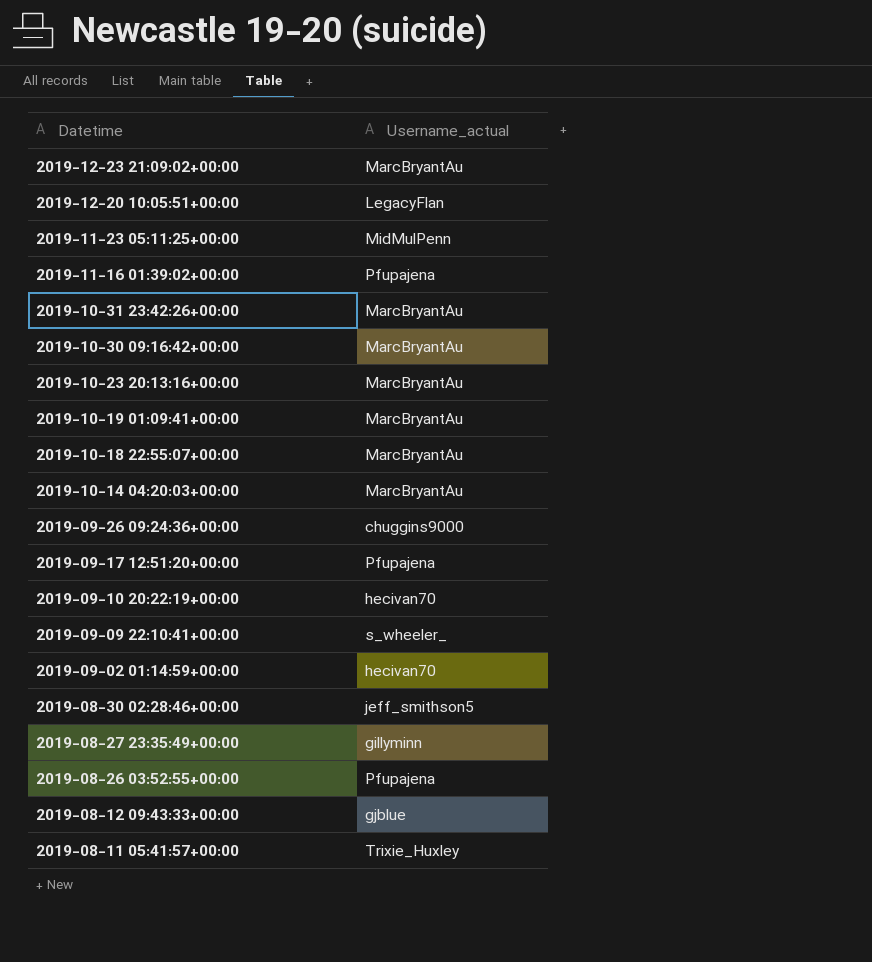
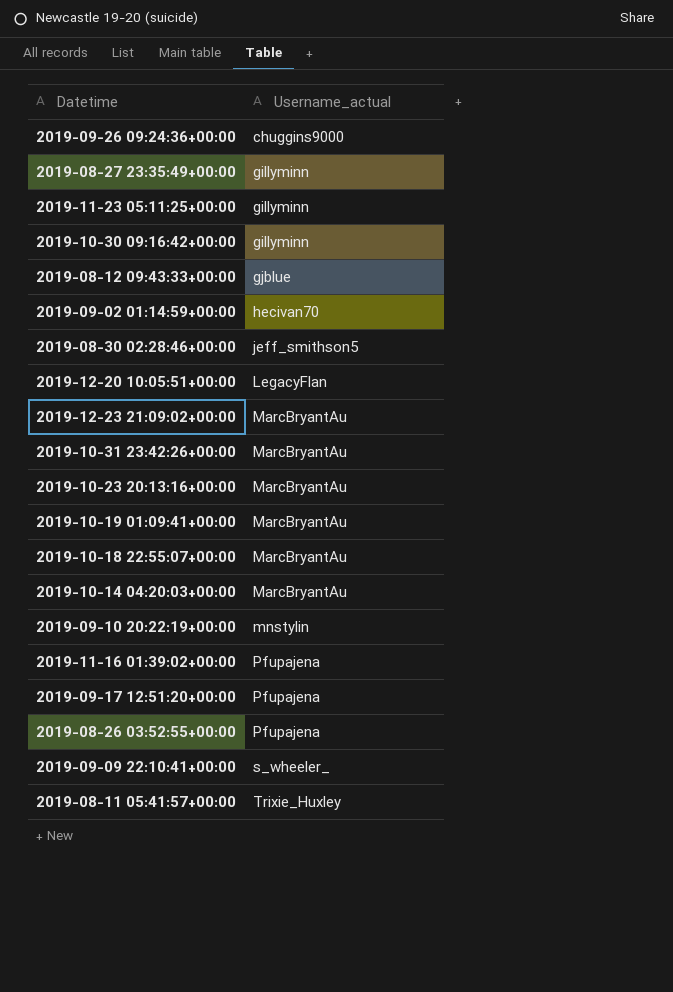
row order: Datetime descending -> Username_actual ascending
2019-11-23 05:11:25+00:00 | Username_actual: MidMulPenn -> gillyminn
2019-10-30 09:16:42+00:00 | Username_actual: MarcBryantAu -> gillyminn
2019-09-10 20:22:19+00:00 | Username_actual: hecivan70 -> mnstylin

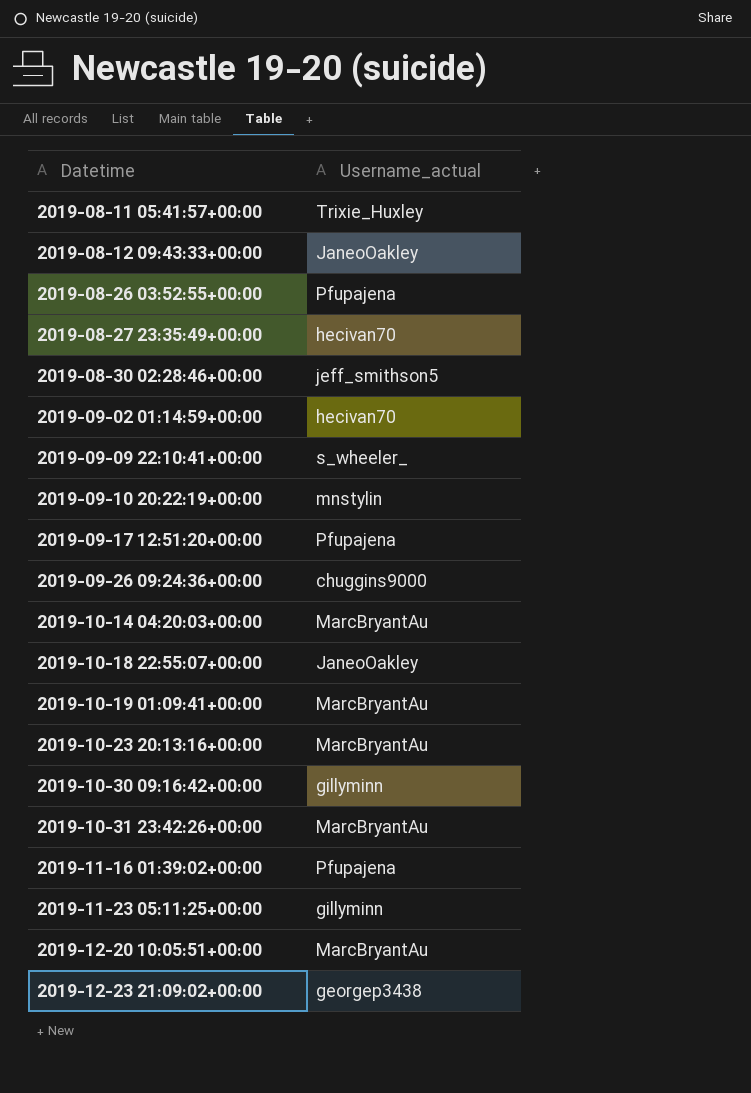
row order: Username_actual ascending -> Datetime ascending
2019-08-12 09:43:33+00:00 | Username_actual: gjblue -> JaneoOakley
2019-08-27 23:35:49+00:00 | Username_actual: gillyminn -> hecivan70
2019-10-18 22:55:07+00:00 | Username_actual: MarcBryantAu -> JaneoOakley
2019-12-20 10:05:51+00:00 | Username_actual: LegacyFlan -> MarcBryantAu
2019-12-23 21:09:02+00:00 | Username_actual: MarcBryantAu -> georgep3438

